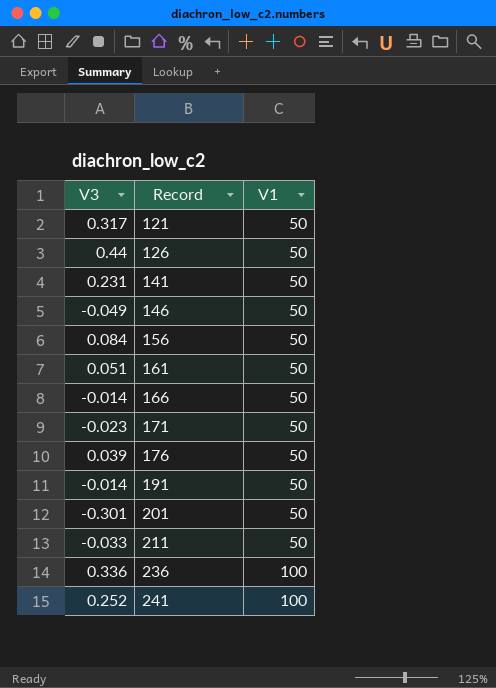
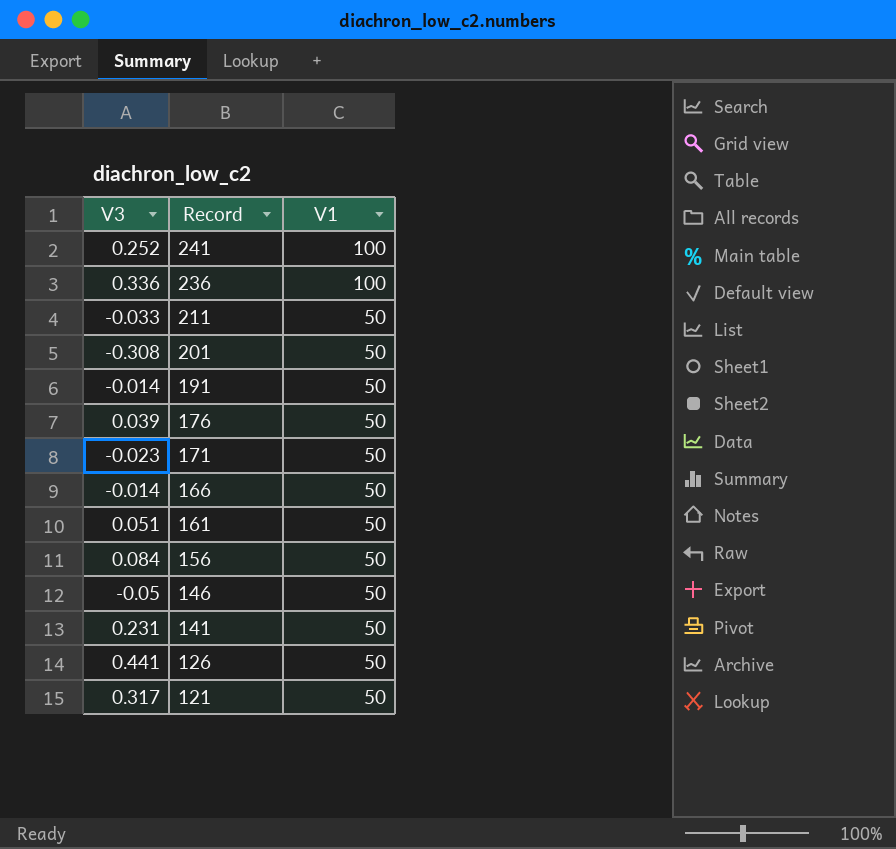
row order: Record ascending -> Record descending
201 | V3: -0.301 -> -0.308
146 | V3: -0.049 -> -0.05
126 | V3: 0.44 -> 0.441

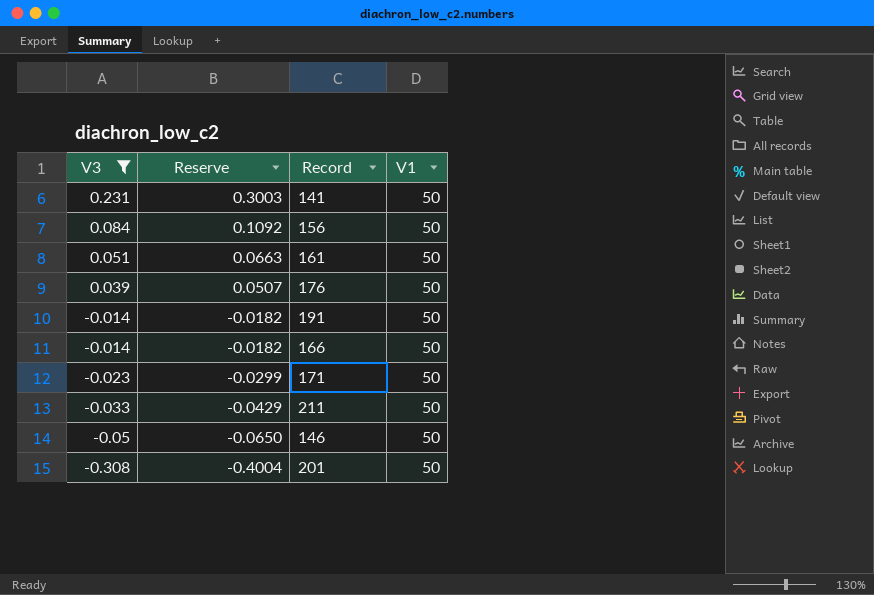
filter: none -> V3 <= 0.231
row order: Record descending -> V3 descending
column Reserve | formula: none -> [V3] * 1.3

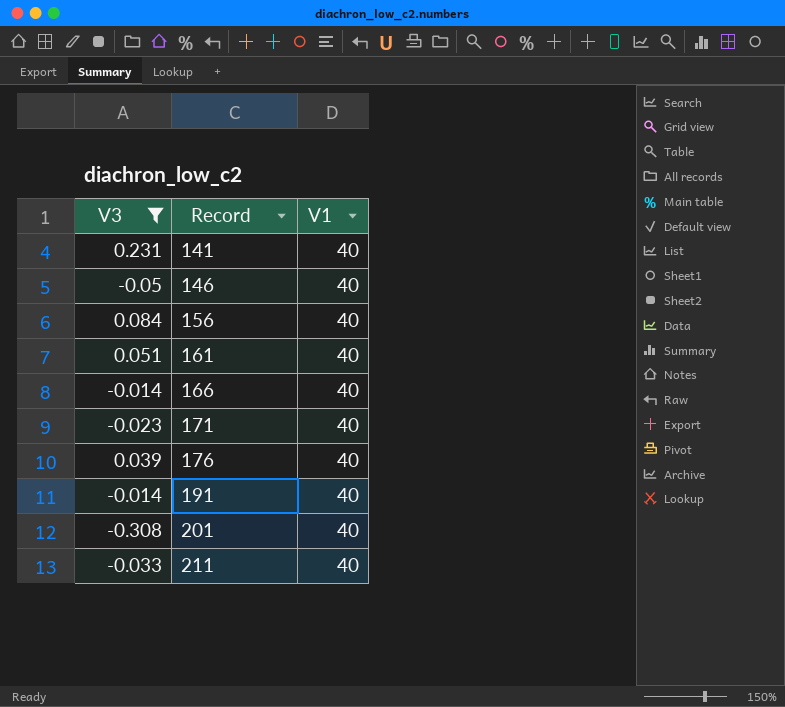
row order: V3 descending -> Record ascending
column Reserve | formula: [V3] * 1.3 -> none
141 | V1: 50 -> 40
146 | V1: 50 -> 40
156 | V1: 50 -> 40
161 | V1: 50 -> 40
166 | V1: 50 -> 40
171 | V1: 50 -> 40
176 | V1: 50 -> 40
191 | V1: 50 -> 40
201 | V1: 50 -> 40
211 | V1: 50 -> 40

